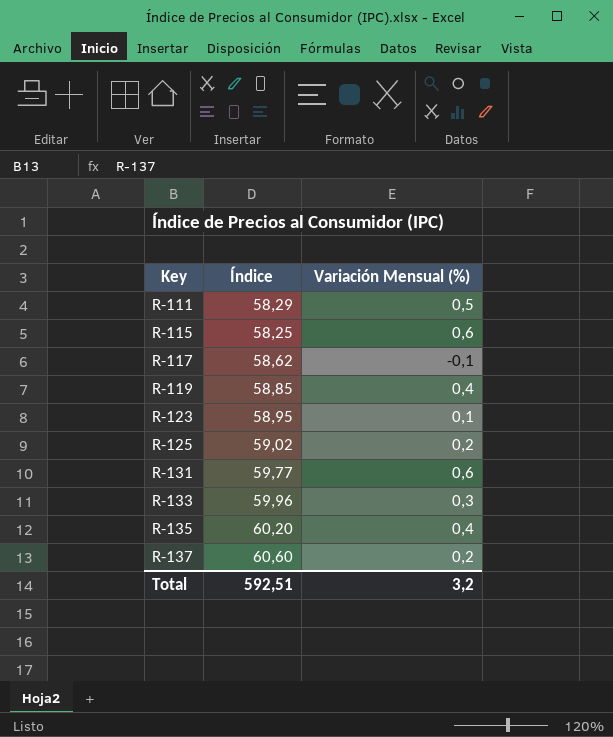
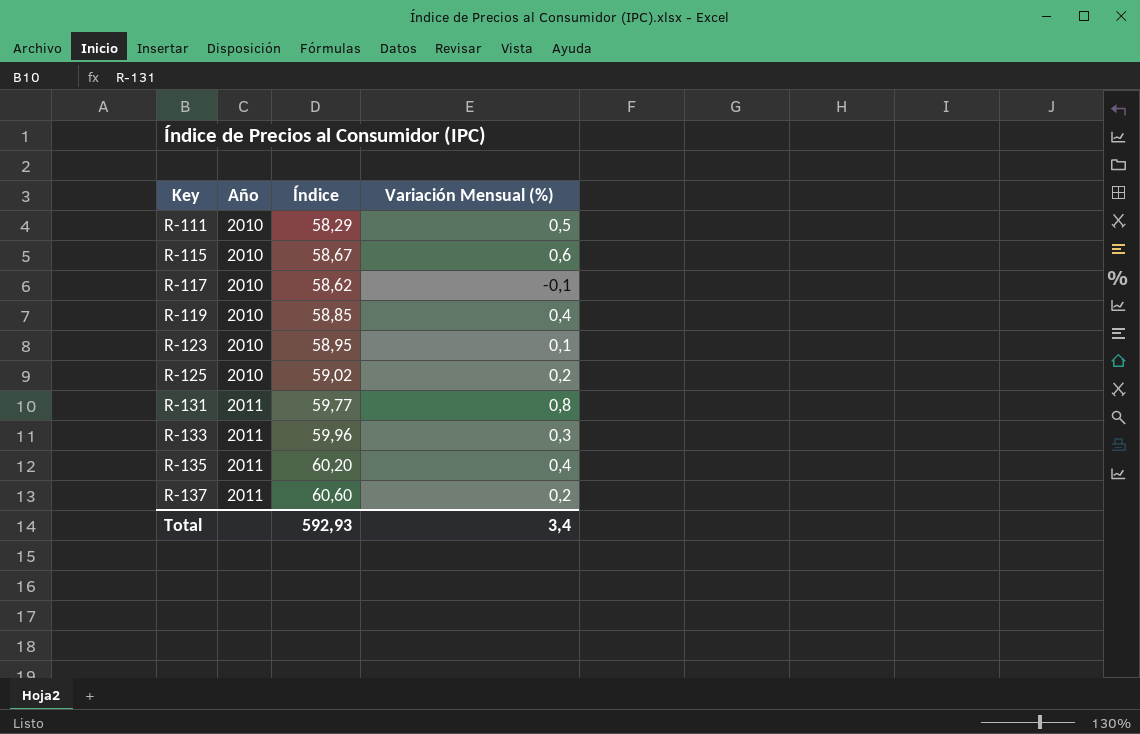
column Año | position: none -> 2
R-115 | Índice: 58,25 -> 58,67
R-131 | Variación Mensual (%): 0,6 -> 0,8
Total | Índice: 592,51 -> 592,93
Total | Variación Mensual (%): 3,2 -> 3,4

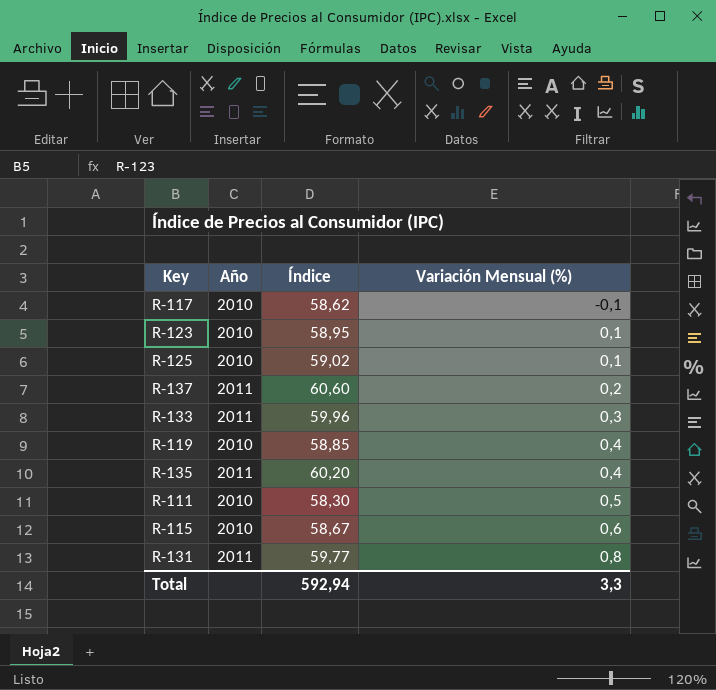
row order: Key ascending -> Variación Mensual (%) ascending
R-125 | Variación Mensual (%): 0,2 -> 0,1
R-111 | Índice: 58,29 -> 58,30
Total | Índice: 592,93 -> 592,94
Total | Variación Mensual (%): 3,4 -> 3,3

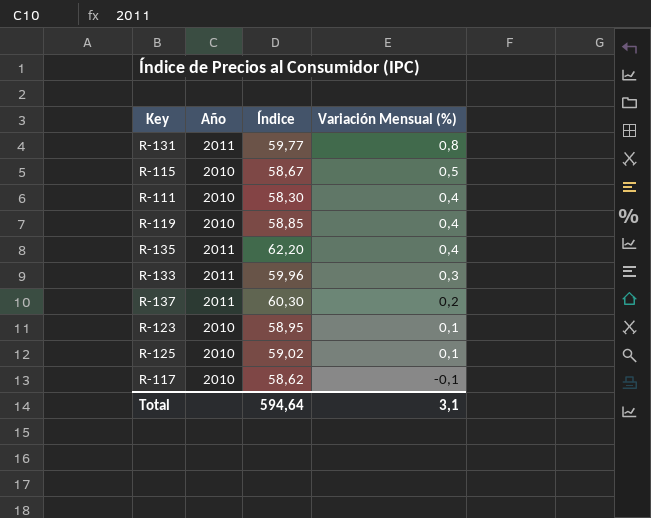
row order: Variación Mensual (%) ascending -> Variación Mensual (%) descending
R-115 | Variación Mensual (%): 0,6 -> 0,5
R-111 | Variación Mensual (%): 0,5 -> 0,4
R-135 | Índice: 60,20 -> 62,20
R-137 | Índice: 60,60 -> 60,30
Total | Índice: 592,94 -> 594,64
Total | Variación Mensual (%): 3,3 -> 3,1

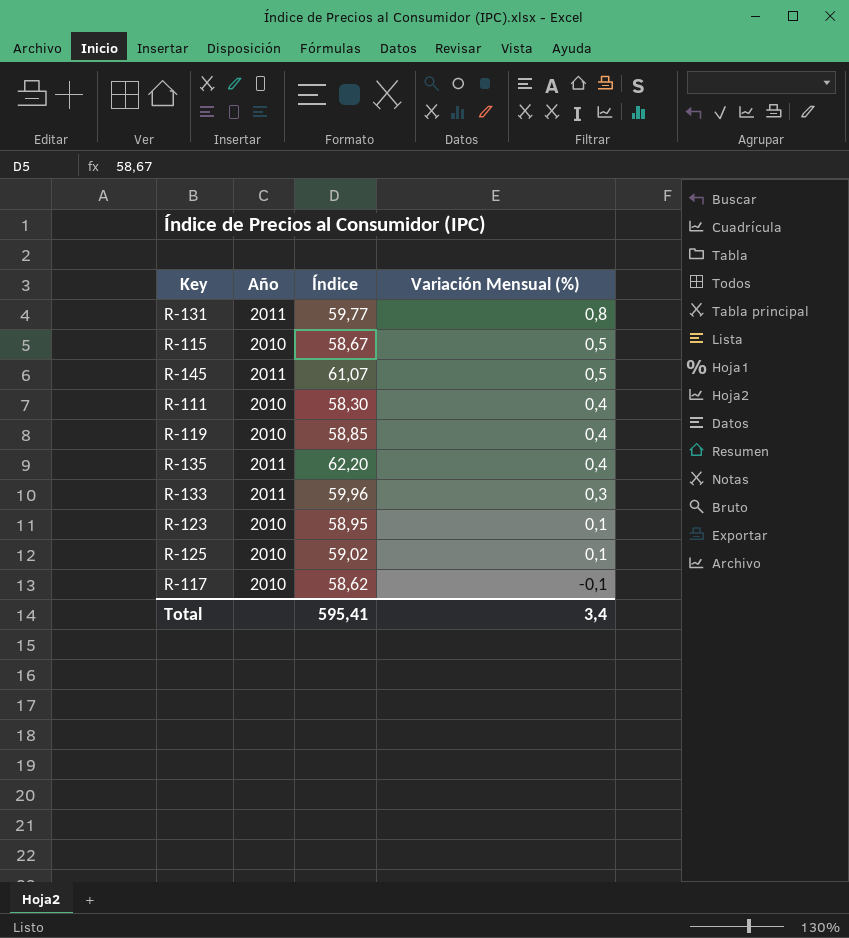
row R-137: 2011 | 60,30 | 0,2 -> none
row R-145: none -> 2011 | 61,07 | 0,5
Total | Índice: 594,64 -> 595,41
Total | Variación Mensual (%): 3,1 -> 3,4

